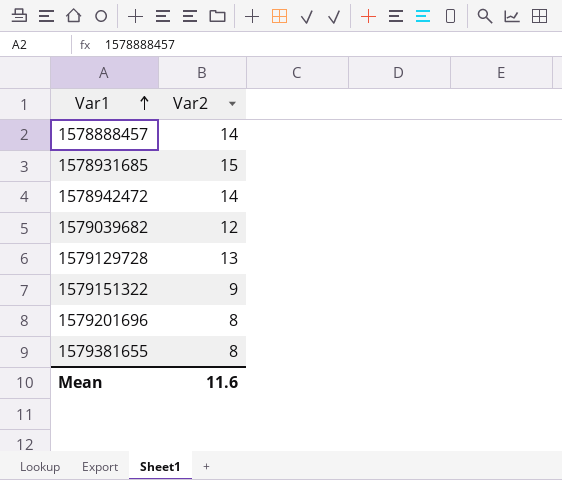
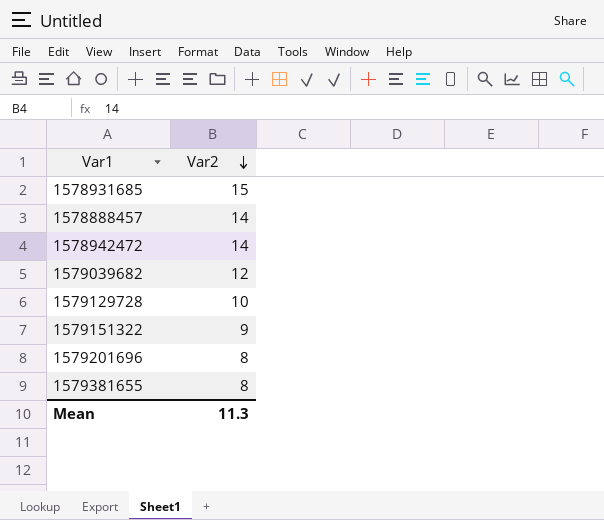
row order: Var1 ascending -> Var2 descending
1579129728 | Var2: 13 -> 10
Mean | Var2: 11.6 -> 11.3

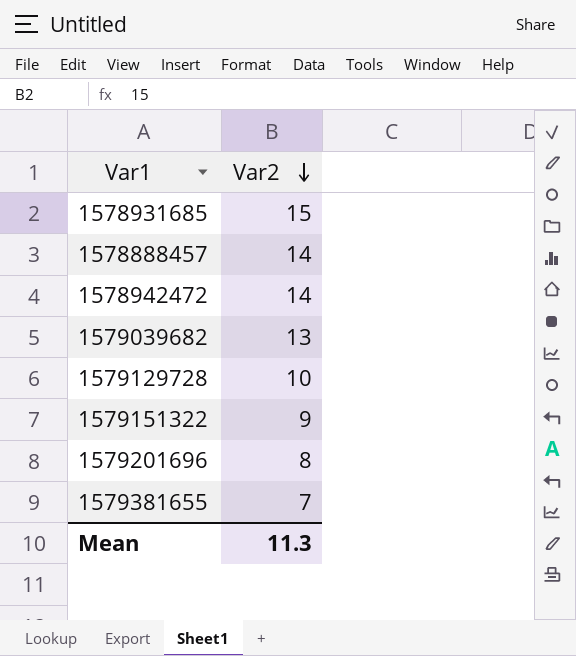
1579039682 | Var2: 12 -> 13
1579381655 | Var2: 8 -> 7

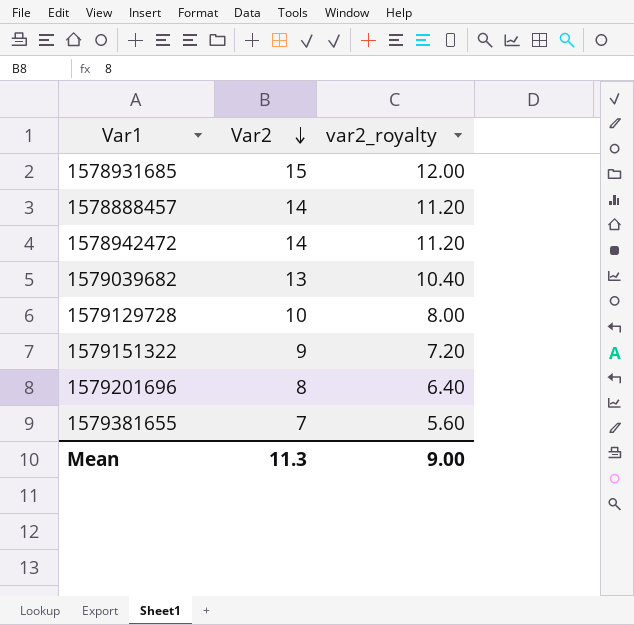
column var2_royalty | formula: none -> [Var2] * 0.8

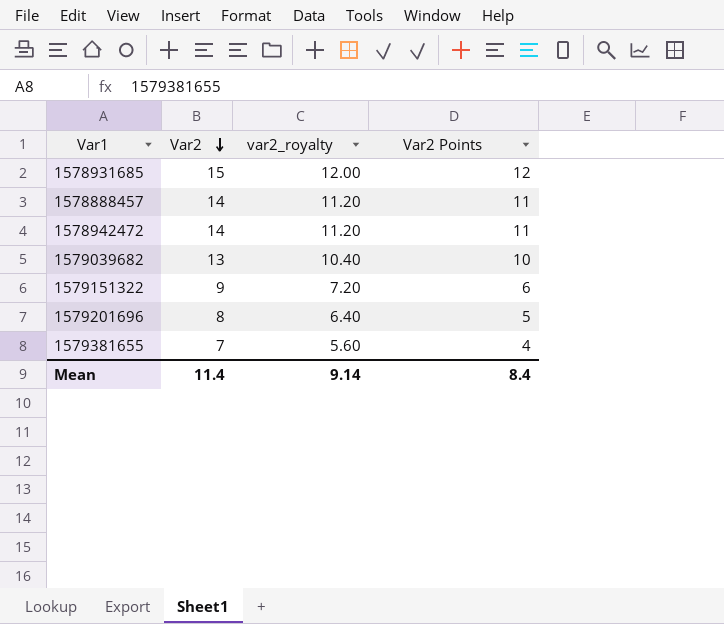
column Var2 Points | formula: none -> [Var2] - 3
row 1579129728: 10 | 8.00 -> none
Mean | Var2: 11.3 -> 11.4
Mean | var2_royalty: 9.00 -> 9.14

